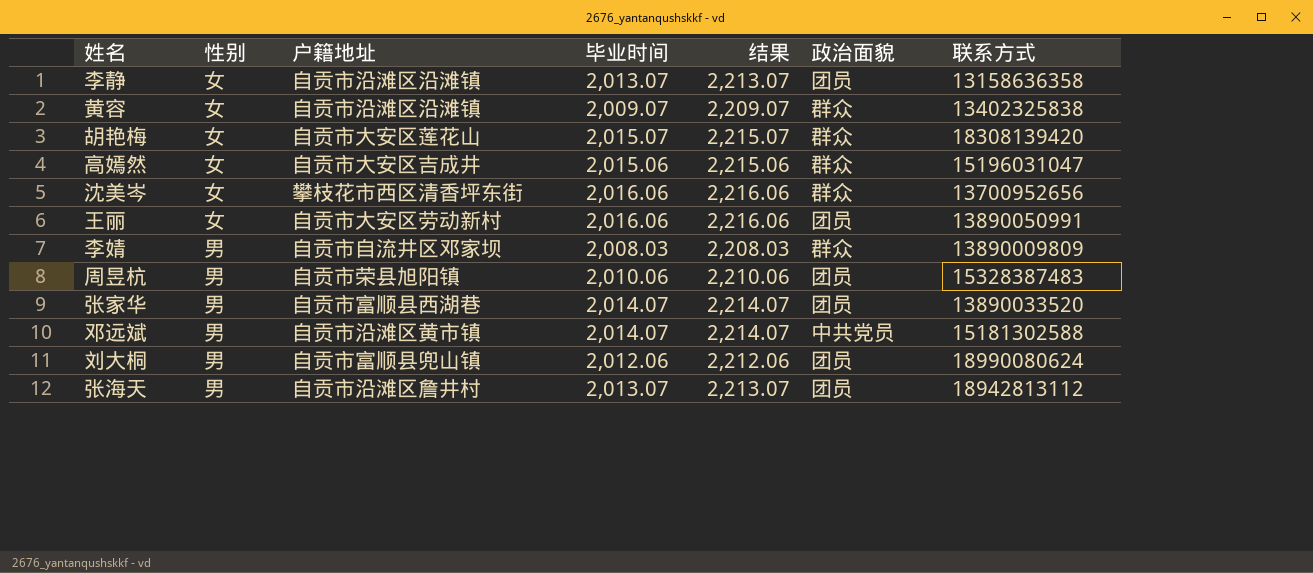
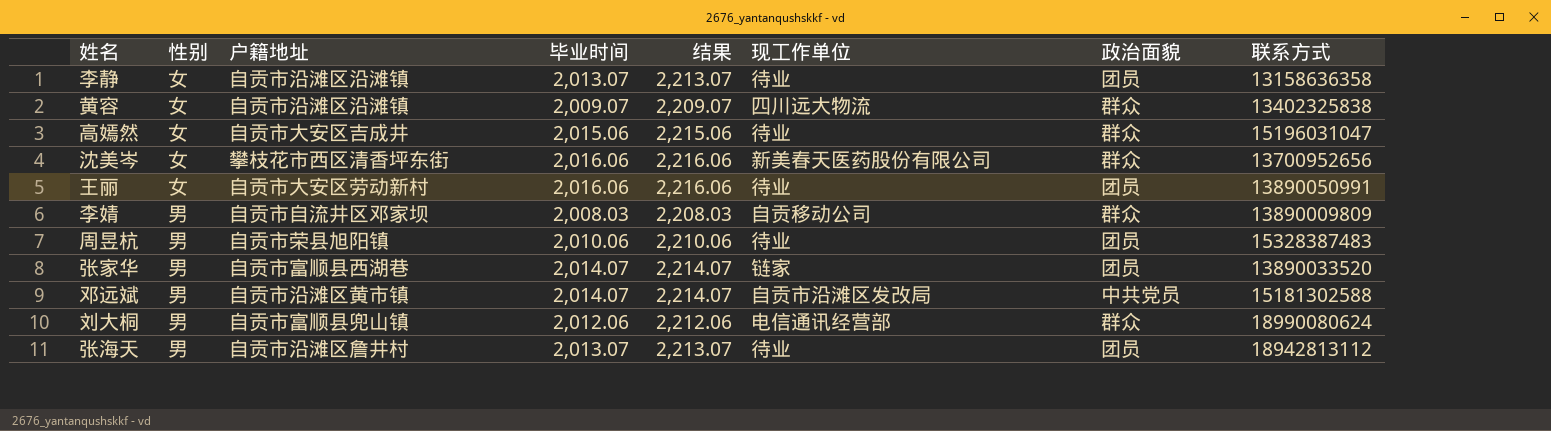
column 现工作单位 | position: none -> 6
row 胡艳梅: 女 | 自贡市大安区莲花山 | 2,015.07 | 2,215.07 | 群众 | 18308139420 -> none
刘大桐 | 政治面貌: 团员 -> 群众

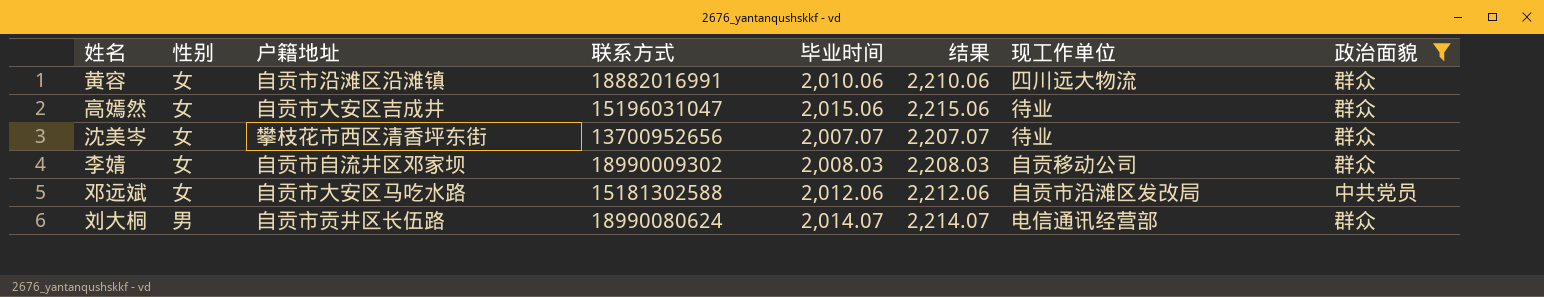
filter: none -> 政治面貌 != 团员
column 联系方式 | position: 8 -> 4
黄容 | 联系方式: 13402325838 -> 18882016991
黄容 | 毕业时间: 2,009.07 -> 2,010.06
黄容 | 结果: 2,209.07 -> 2,210.06
沈美岑 | 毕业时间: 2,016.06 -> 2,007.07
沈美岑 | 结果: 2,216.06 -> 2,207.07
沈美岑 | 现工作单位: 新美春天医药股份有限公司 -> 待业
李婧 | 性别: 男 -> 女
李婧 | 联系方式: 13890009809 -> 18990009302
邓远斌 | 性别: 男 -> 女
邓远斌 | 户籍地址: 自贡市沿滩区黄市镇 -> 自贡市大安区马吃水路
邓远斌 | 毕业时间: 2,014.07 -> 2,012.06
邓远斌 | 结果: 2,214.07 -> 2,212.06
刘大桐 | 户籍地址: 自贡市富顺县兜山镇 -> 自贡市贡井区长伍路
刘大桐 | 毕业时间: 2,012.06 -> 2,014.07
刘大桐 | 结果: 2,212.06 -> 2,214.07

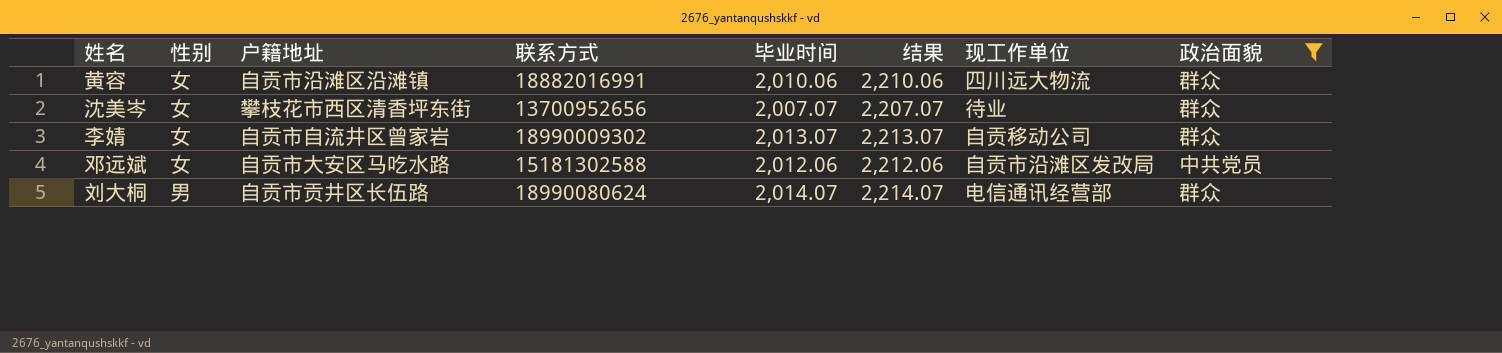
row 高嫣然: 女 | 自贡市大安区吉成井 | 15196031047 | 2,015.06 | 2,215.06 | 待业 | 群众 -> none
李婧 | 户籍地址: 自贡市自流井区邓家坝 -> 自贡市自流井区曾家岩
李婧 | 毕业时间: 2,008.03 -> 2,013.07
李婧 | 结果: 2,208.03 -> 2,213.07

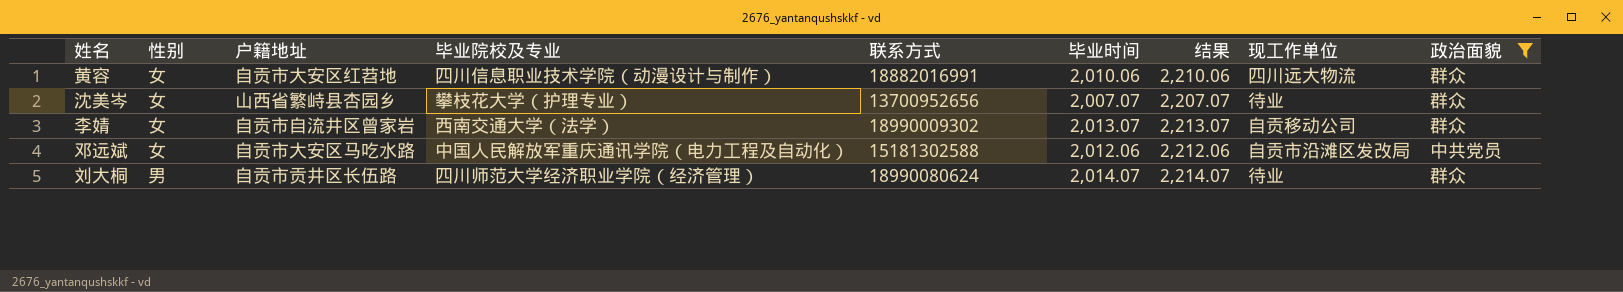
column 毕业院校及专业 | position: none -> 4
黄容 | 户籍地址: 自贡市沿滩区沿滩镇 -> 自贡市大安区红苕地
沈美岑 | 户籍地址: 攀枝花市西区清香坪东街 -> 山西省繁峙县杏园乡
刘大桐 | 现工作单位: 电信通讯经营部 -> 待业

